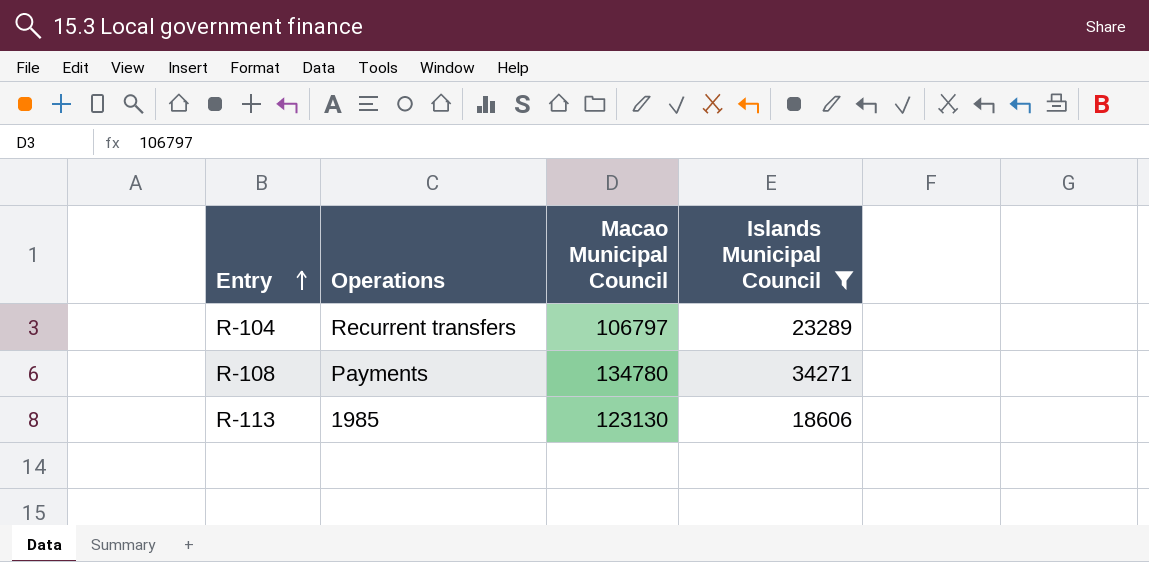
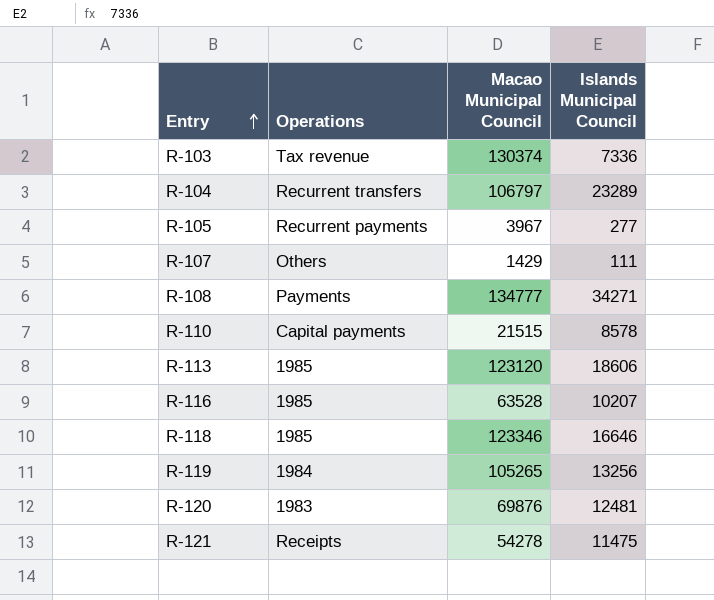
filter: Islands Municipal Council >= 18606 -> none
R-108 | Macao Municipal Council: 134780 -> 134777
R-113 | Macao Municipal Council: 123130 -> 123120

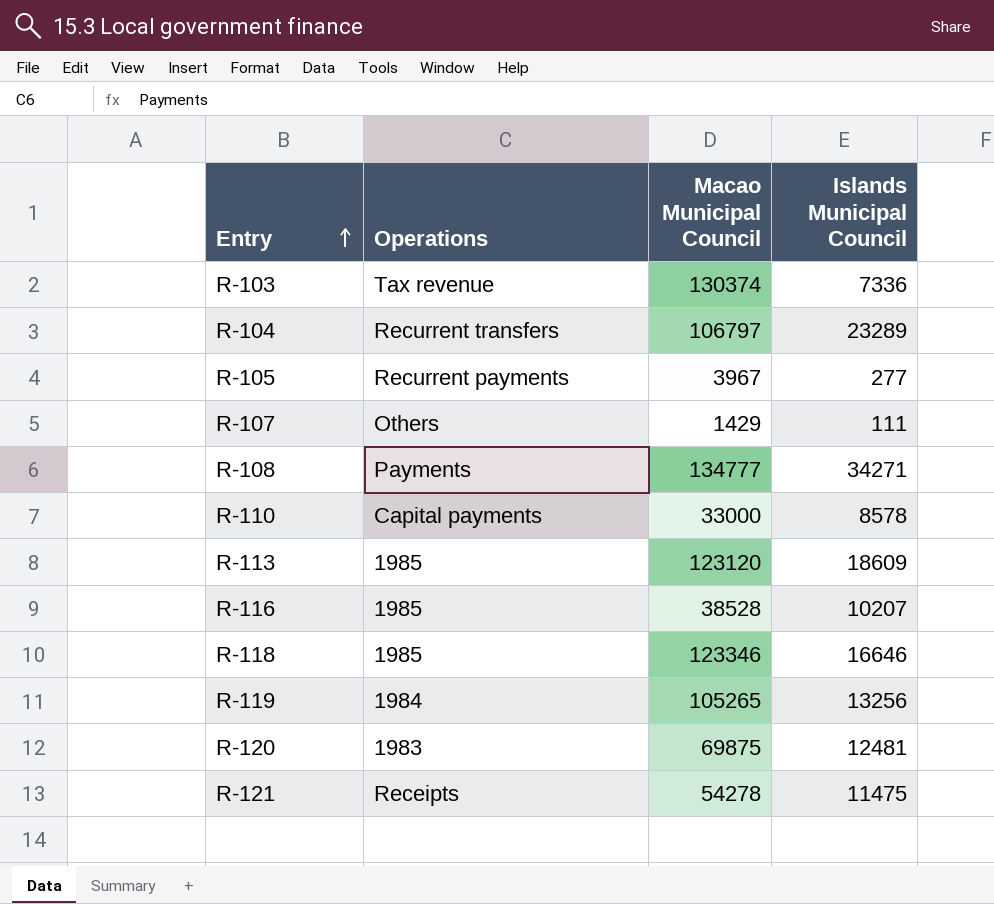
R-110 | Macao Municipal Council: 21515 -> 33000
R-113 | Islands Municipal Council: 18606 -> 18609
R-116 | Macao Municipal Council: 63528 -> 38528
R-120 | Macao Municipal Council: 69876 -> 69875

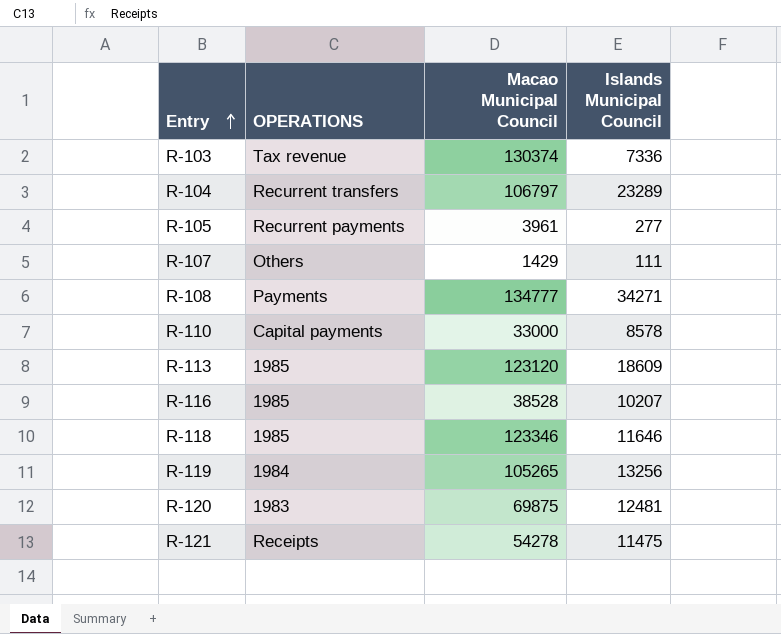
column name: Operations -> OPERATIONS
R-105 | Macao Municipal Council: 3967 -> 3961
R-118 | Islands Municipal Council: 16646 -> 11646

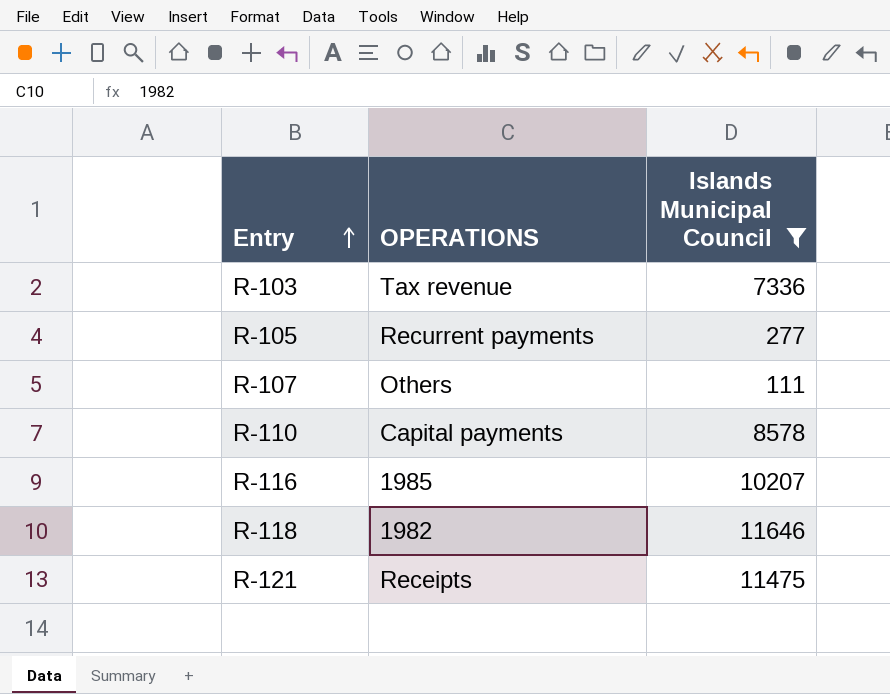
filter: none -> Islands Municipal Council <= 11646
column Macao Municipal Council | position: 3 -> none
R-118 | OPERATIONS: 1985 -> 1982

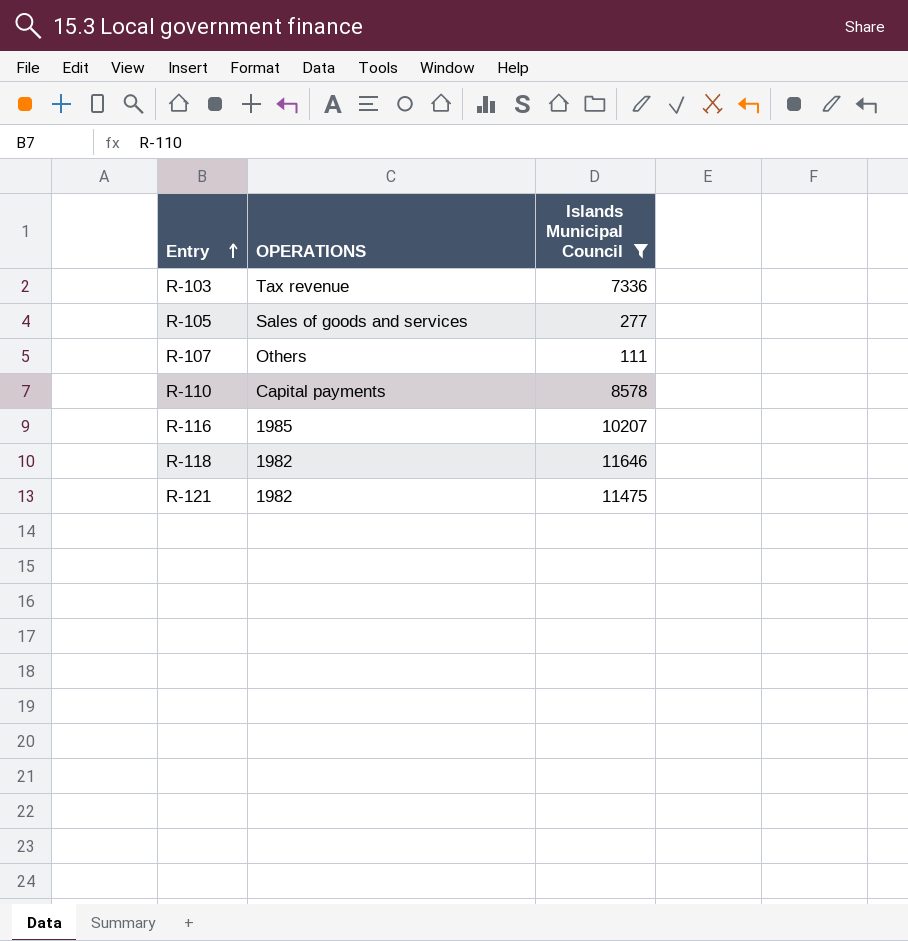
R-105 | OPERATIONS: Recurrent payments -> Sales of goods and services
R-121 | OPERATIONS: Receipts -> 1982

